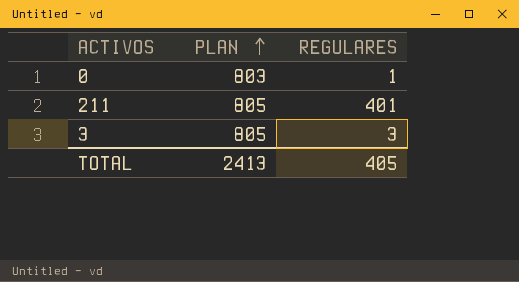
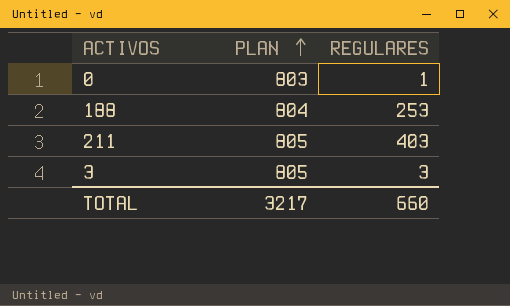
row 188: none -> 804 | 253
211 | REGULARES: 401 -> 403
TOTAL | PLAN: 2413 -> 3217
TOTAL | REGULARES: 405 -> 660

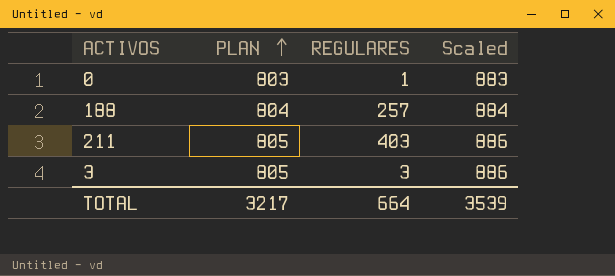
column Scaled | formula: none -> [PLAN] * 1.1
188 | REGULARES: 253 -> 257
TOTAL | REGULARES: 660 -> 664

